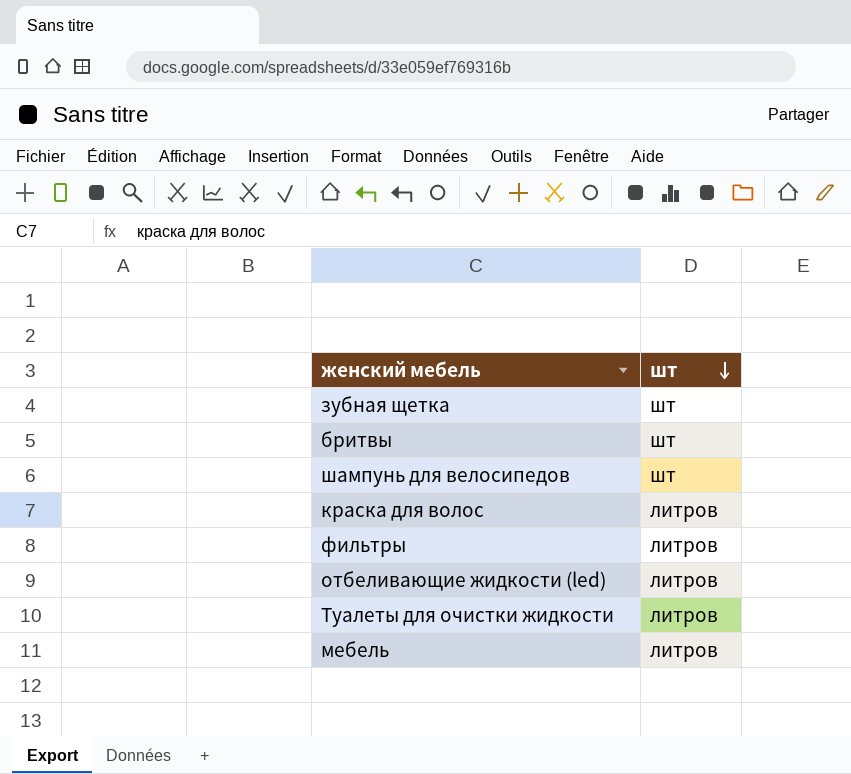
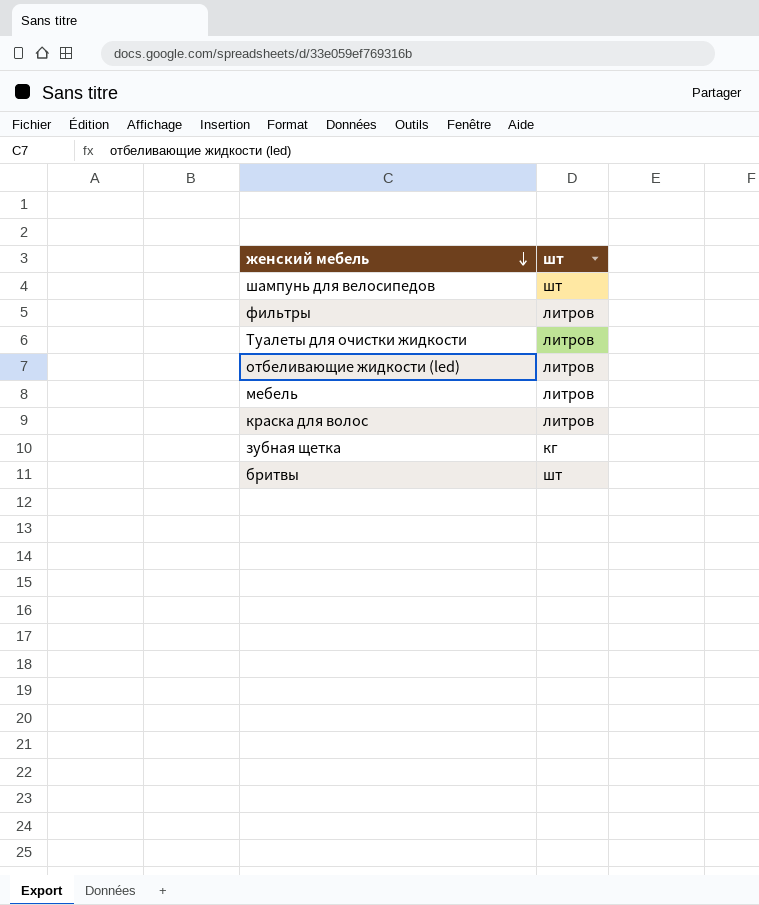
row order: шт descending -> женский мебель descending
зубная щетка | шт: шт -> кг

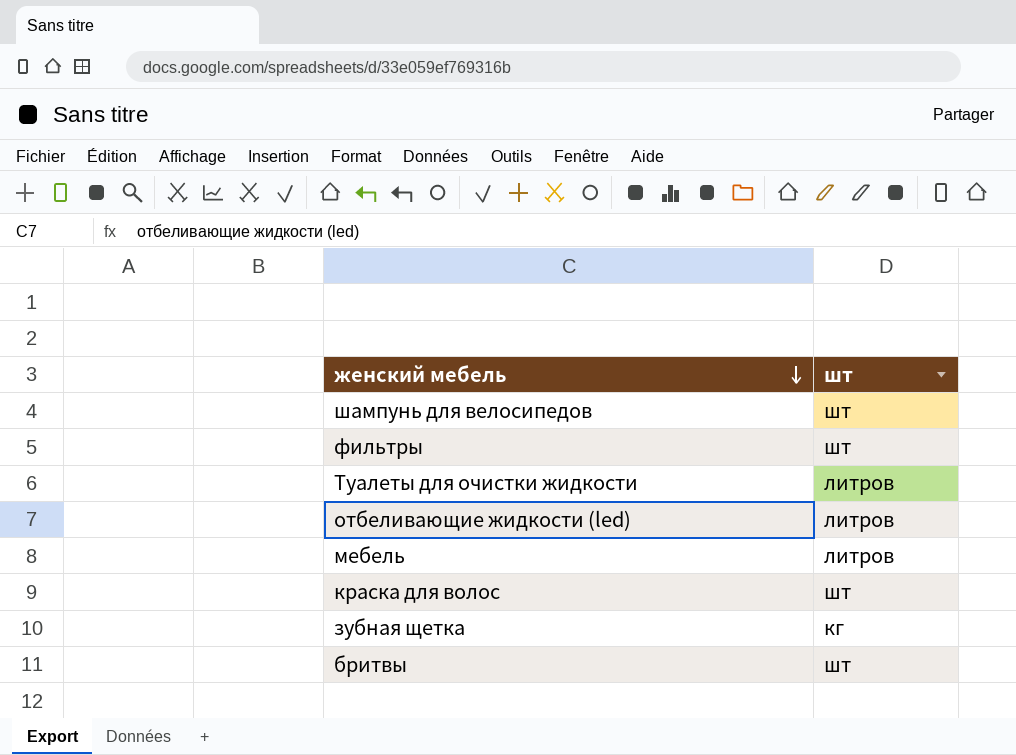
фильтры | шт: литров -> шт
краска для волос | шт: литров -> шт

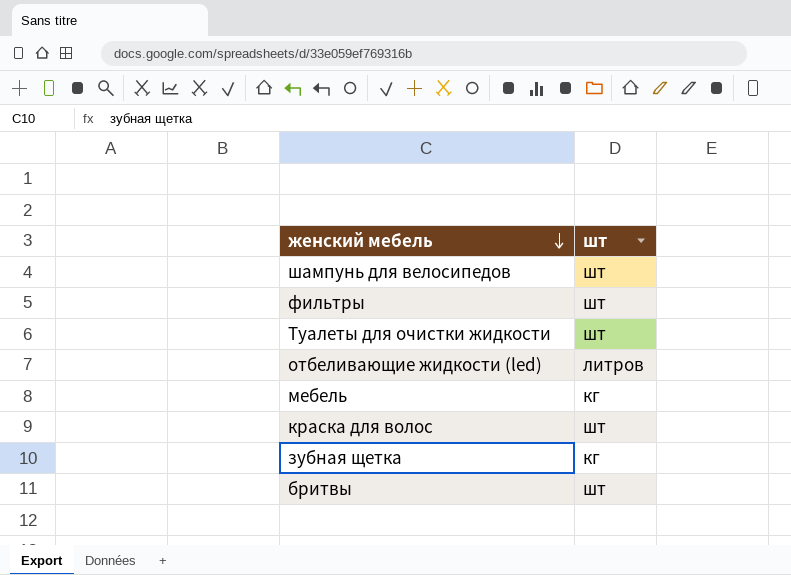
Туалеты для очистки жидкости | шт: литров -> шт
мебель | шт: литров -> кг

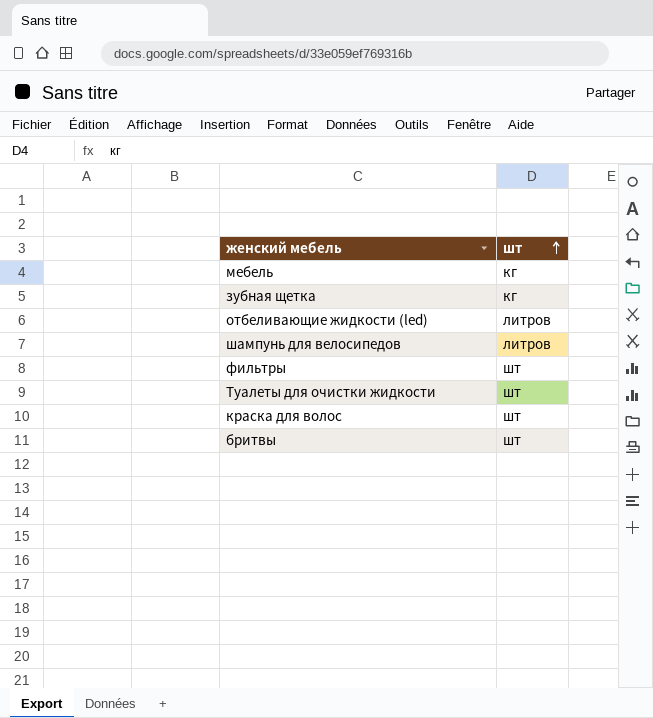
row order: женский мебель descending -> шт ascending
шампунь для велосипедов | шт: шт -> литров

